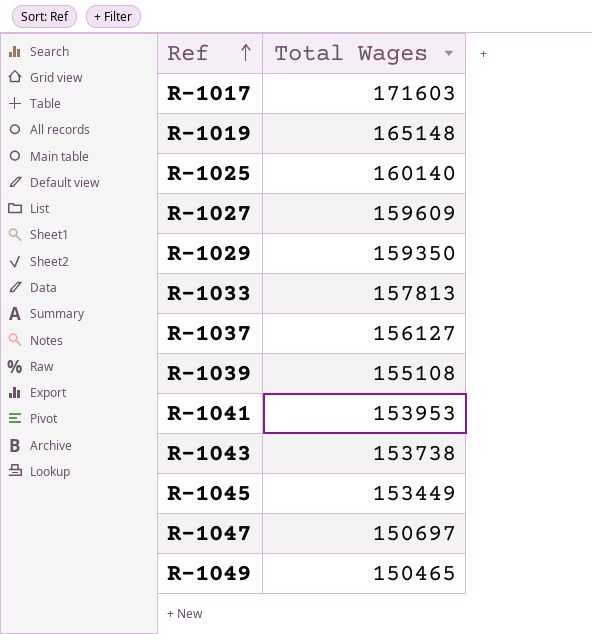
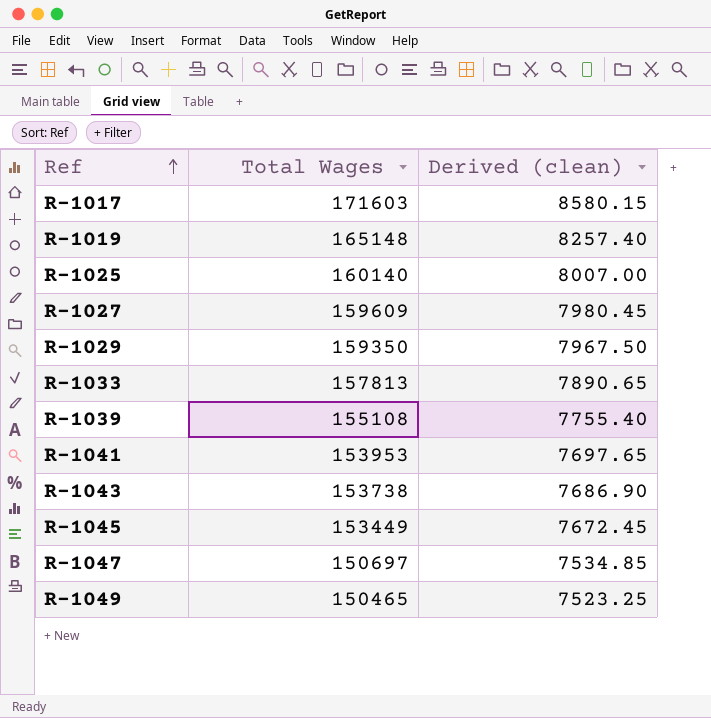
column Derived (clean) | formula: none -> [Total Wages] * 0.05
row R-1037: 156127 -> none

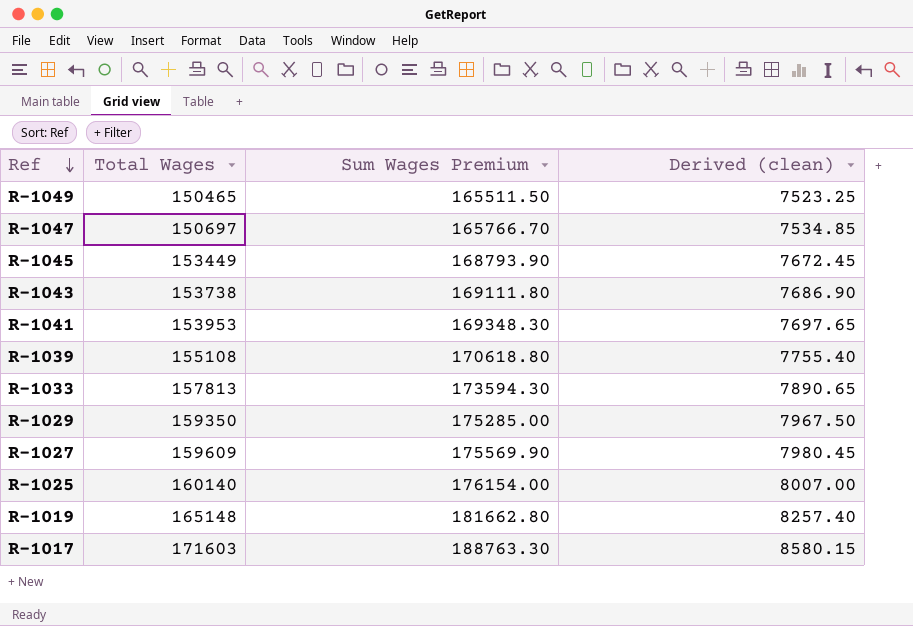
row order: Ref ascending -> Ref descending
column Sum Wages Premium | formula: none -> [Total Wages] * 1.1

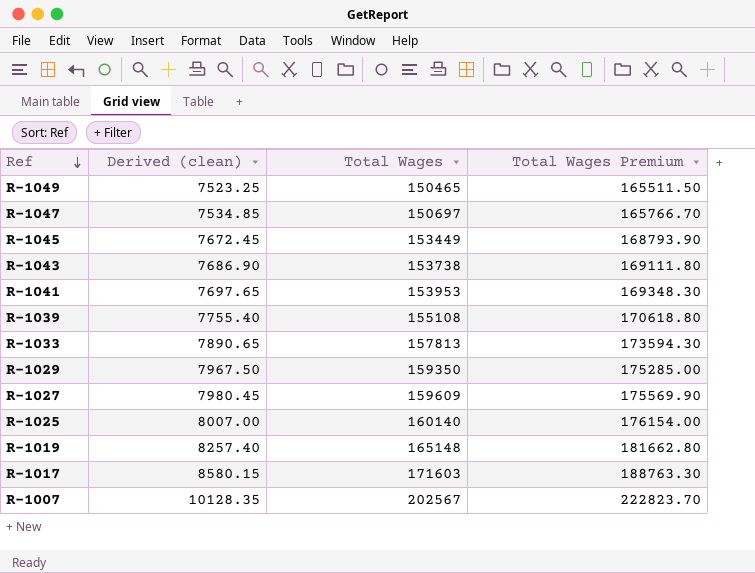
column Derived (clean) | position: 4 -> 2
column name: Sum Wages Premium -> Total Wages Premium
row R-1007: none -> 10128.35 | 202567 | 222823.70

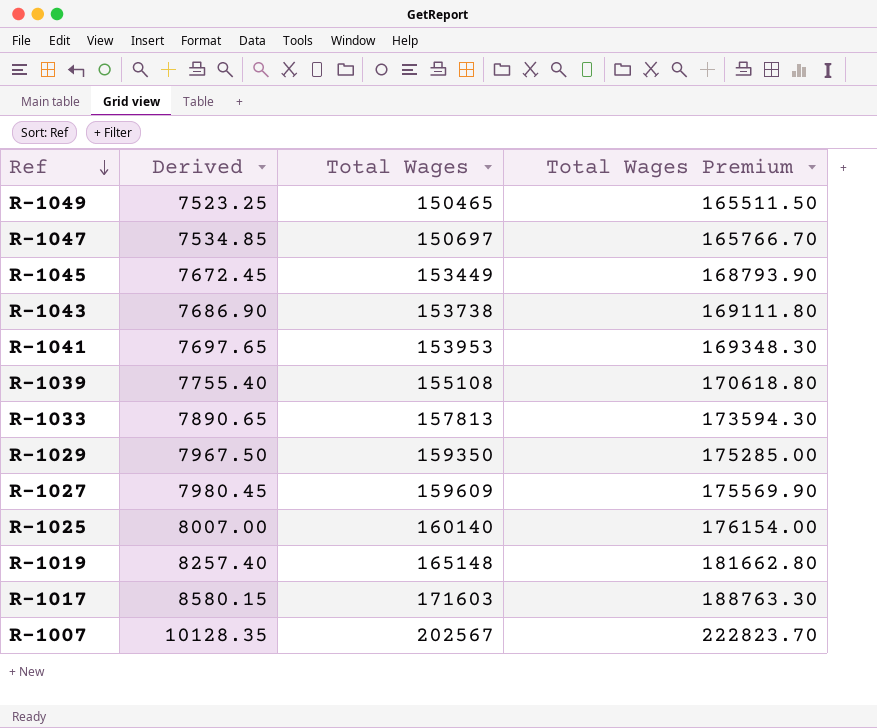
column name: Derived (clean) -> Derived

